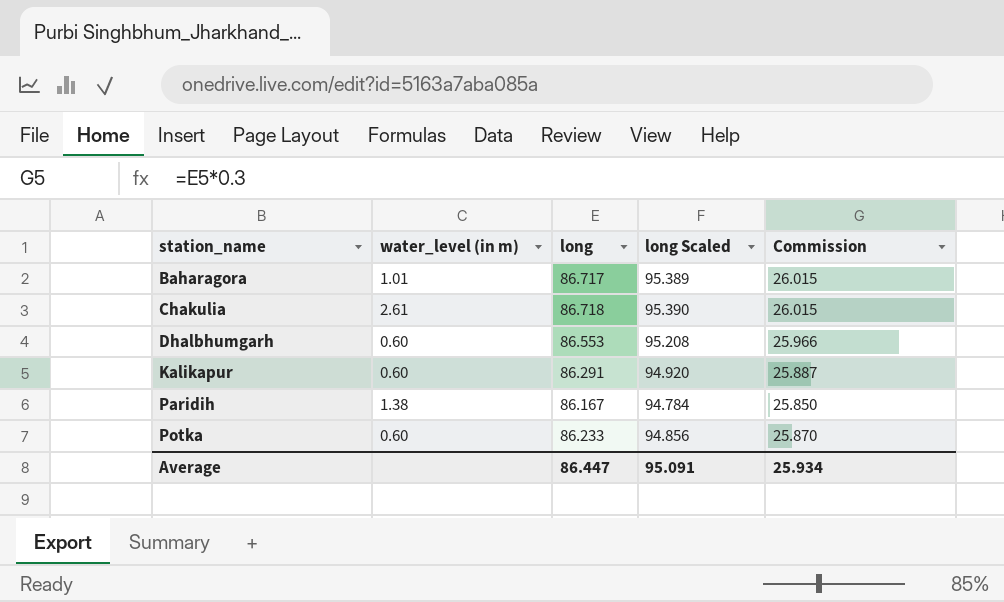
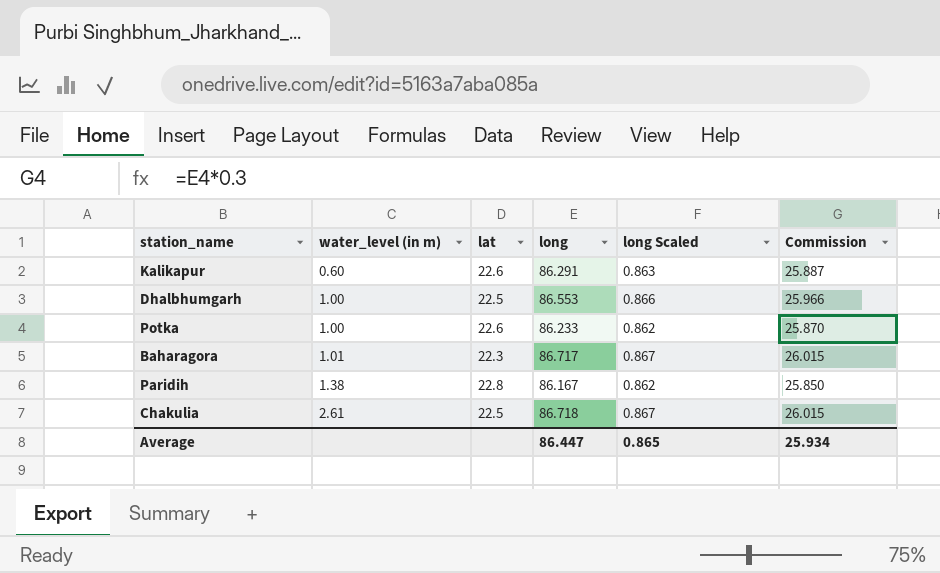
row order: station_name ascending -> water_level (in m) ascending
column lat | position: none -> 3
column long Scaled | formula: [long] * 1.1 -> [long] * 0.01
Dhalbhumgarh | water_level (in m): 0.60 -> 1.00
Potka | water_level (in m): 0.60 -> 1.00
Average | long Scaled: 95.091 -> 0.865

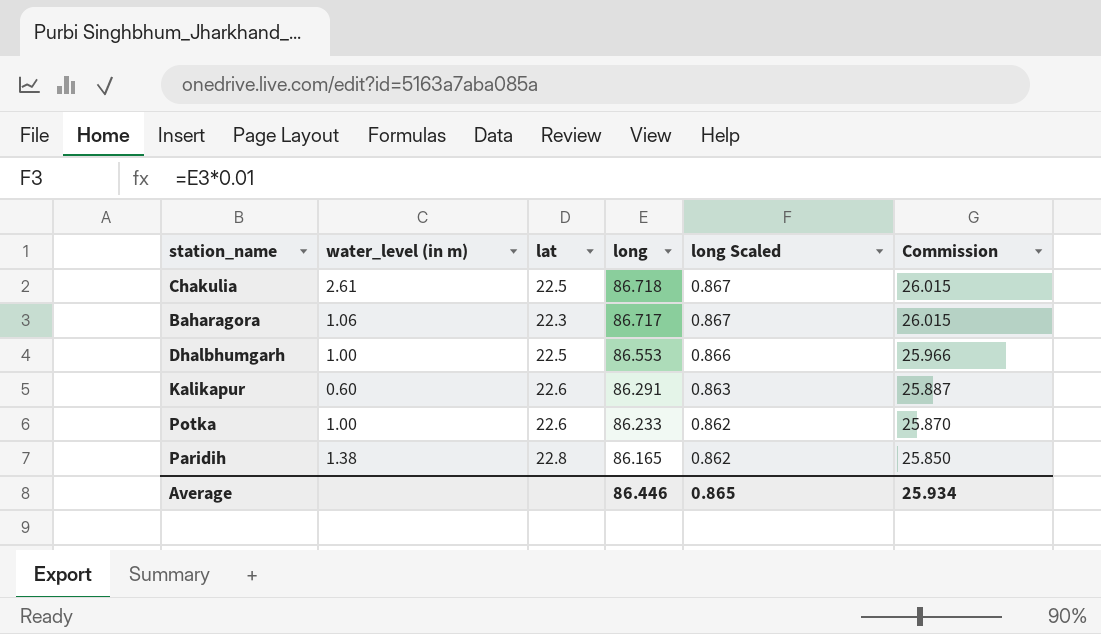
row order: water_level (in m) ascending -> long descending
Baharagora | water_level (in m): 1.01 -> 1.06
Paridih | long: 86.167 -> 86.165
Average | long: 86.447 -> 86.446

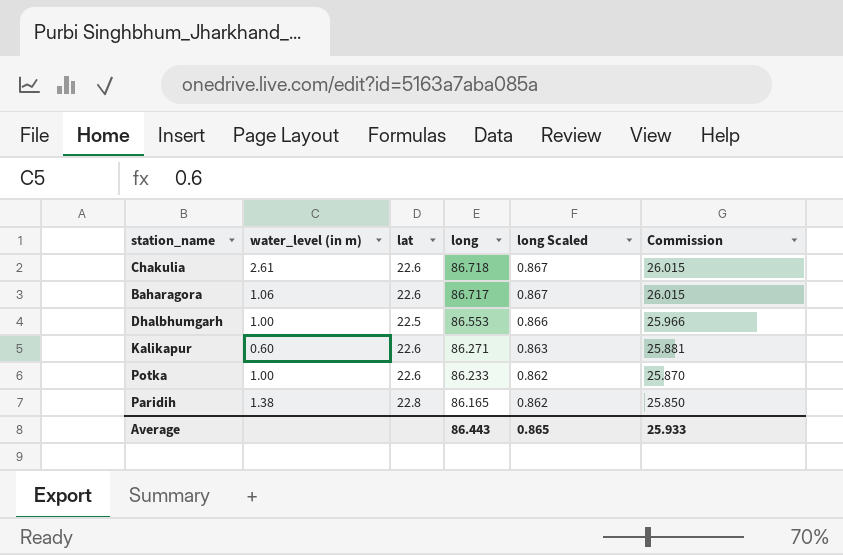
Chakulia | lat: 22.5 -> 22.6
Baharagora | lat: 22.3 -> 22.6
Kalikapur | long: 86.291 -> 86.271
Kalikapur | Commission: 25.887 -> 25.881
Average | long: 86.446 -> 86.443
Average | Commission: 25.934 -> 25.933

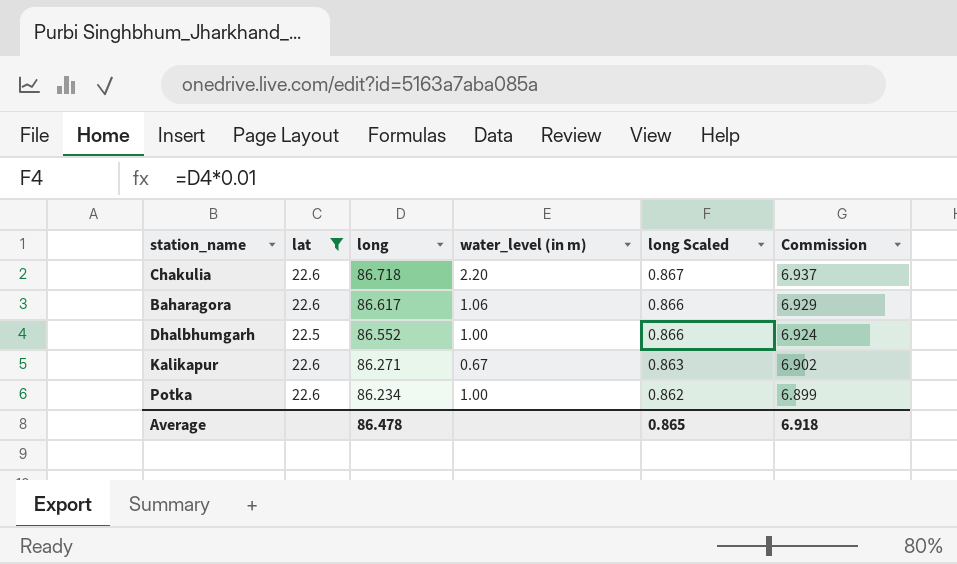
filter: none -> lat != 22.8
column water_level (in m) | position: 2 -> 4
column Commission | formula: [long] * 0.3 -> [long] * 0.08
Chakulia | water_level (in m): 2.61 -> 2.20
Baharagora | long: 86.717 -> 86.617
Baharagora | long Scaled: 0.867 -> 0.866
Dhalbhumgarh | long: 86.553 -> 86.552
Kalikapur | water_level (in m): 0.60 -> 0.67
Potka | long: 86.233 -> 86.234
Average | long: 86.443 -> 86.478
Average | Commission: 25.933 -> 6.918

